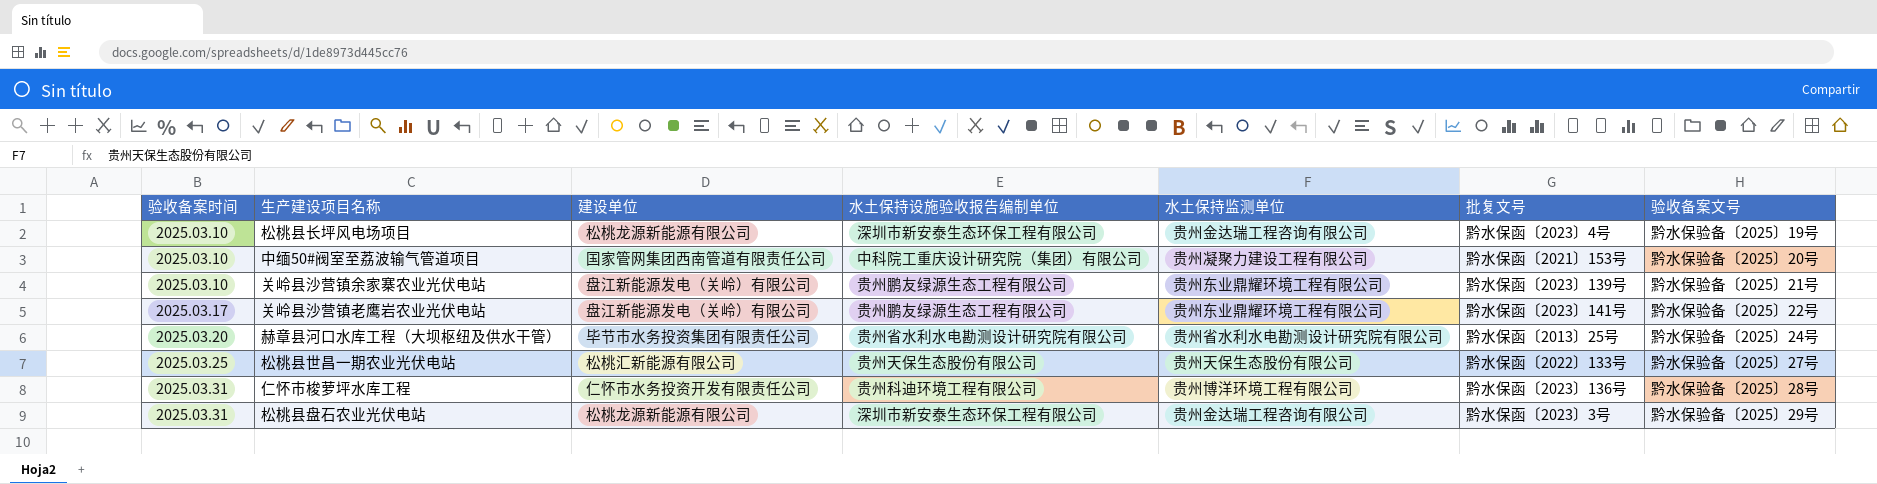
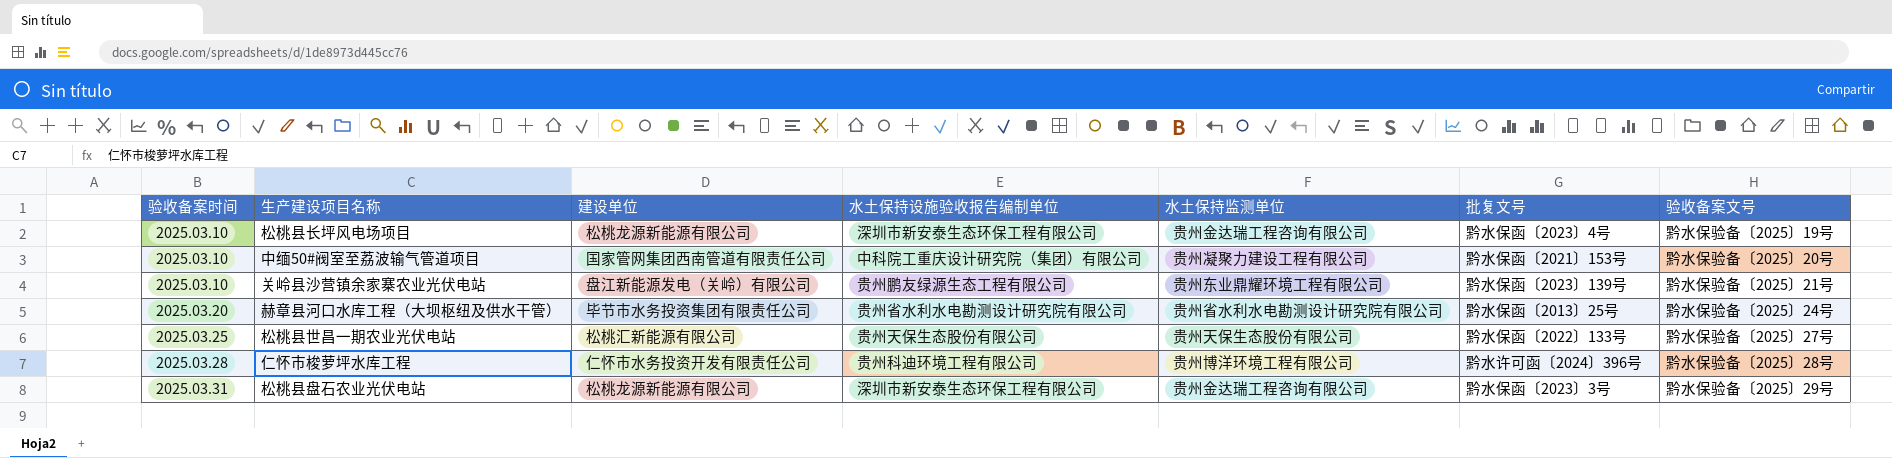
row 关岭县沙营镇老鹰岩农业光伏电站: 2025.03.17 | 盘江新能源发电（关岭）有限公司 | 贵州鹏友绿源生态工程有限公司 | 贵州东业鼎耀环境工程有限公司 | 黔水保函〔2023〕141号 | 黔水保验备〔2025〕22号 -> none
仁怀市梭萝坪水库工程 | 验收备案时间: 2025.03.31 -> 2025.03.28
仁怀市梭萝坪水库工程 | 批复文号: 黔水保函〔2023〕136号 -> 黔水许可函〔2024〕396号

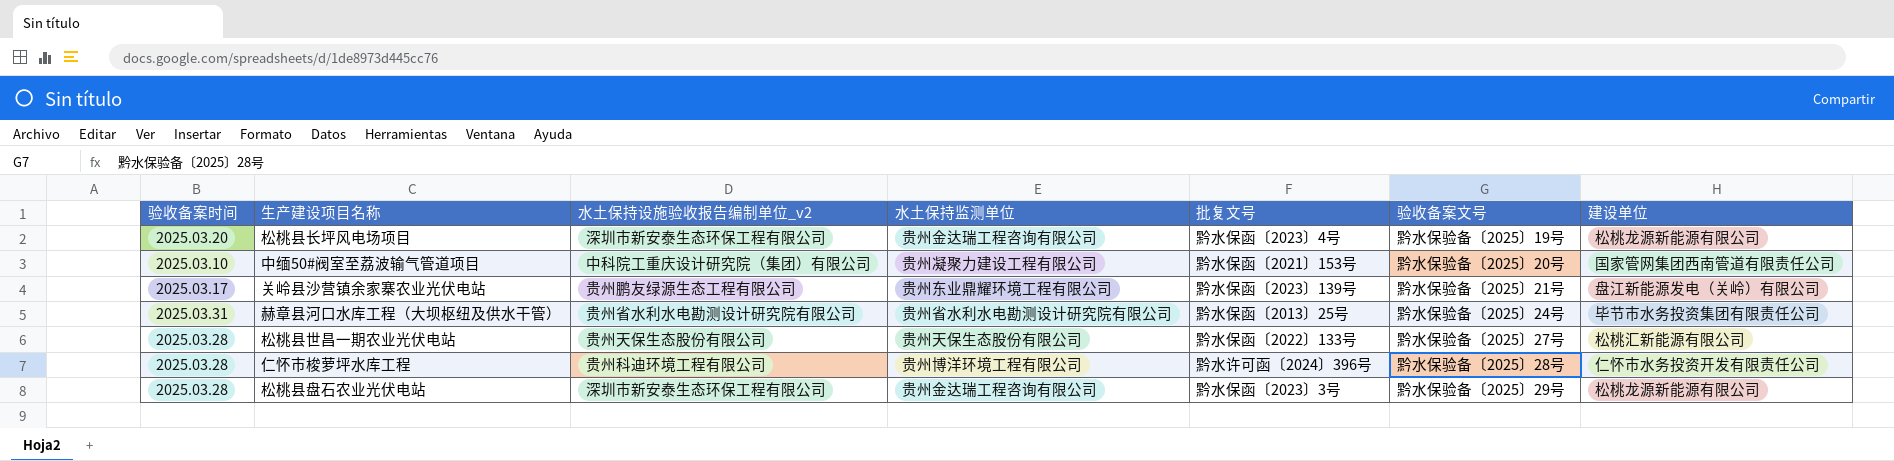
column name: 水土保持设施验收报告编制单位 -> 水土保持设施验收报告编制单位_v2
column 建设单位 | position: 3 -> 7
松桃县长坪风电场项目 | 验收备案时间: 2025.03.10 -> 2025.03.20
关岭县沙营镇余家寨农业光伏电站 | 验收备案时间: 2025.03.10 -> 2025.03.17
赫章县河口水库工程（大坝枢纽及供水干管） | 验收备案时间: 2025.03.20 -> 2025.03.31
松桃县世昌一期农业光伏电站 | 验收备案时间: 2025.03.25 -> 2025.03.28
松桃县盘石农业光伏电站 | 验收备案时间: 2025.03.31 -> 2025.03.28

